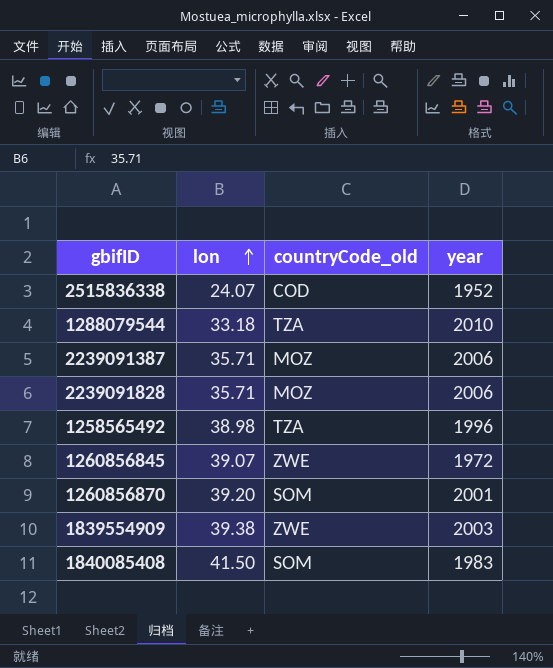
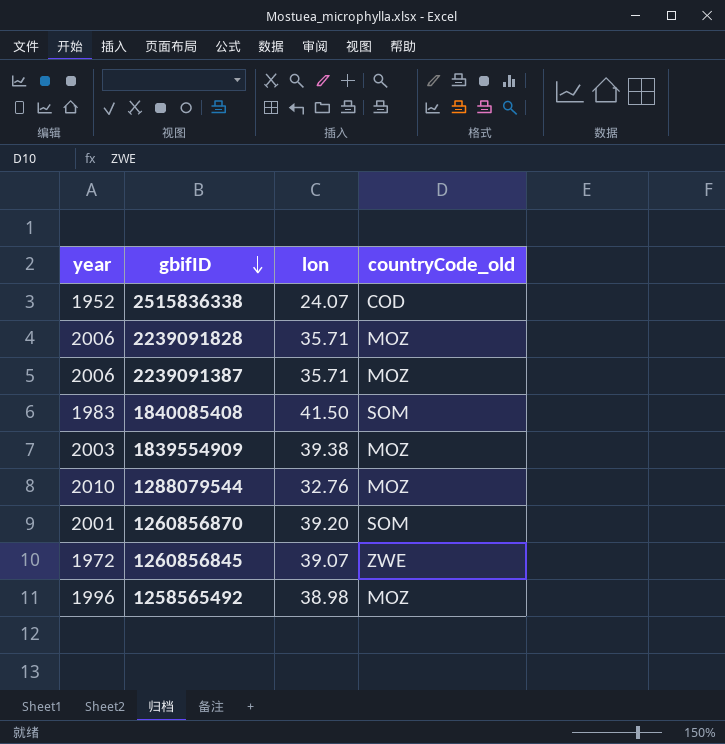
row order: lon ascending -> gbifID descending
column year | position: 4 -> 1
1839554909 | countryCode_old: ZWE -> MOZ
1288079544 | lon: 33.18 -> 32.76
1288079544 | countryCode_old: TZA -> MOZ
1258565492 | countryCode_old: TZA -> MOZ

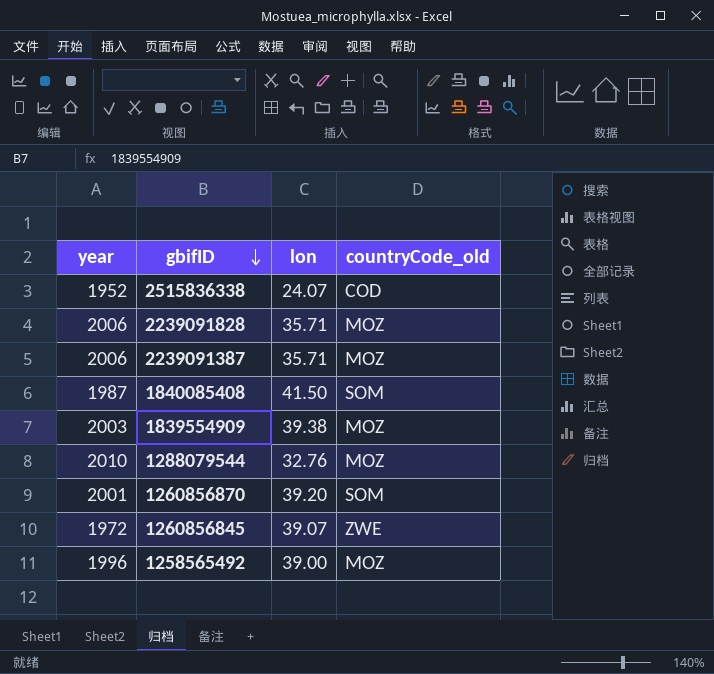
1840085408 | year: 1983 -> 1987
1258565492 | lon: 38.98 -> 39.00

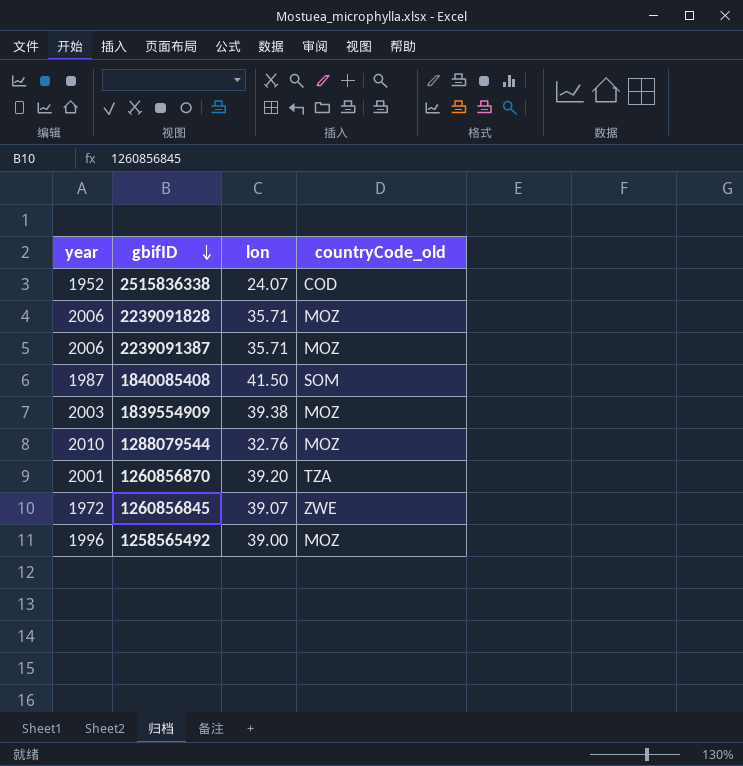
1260856870 | countryCode_old: SOM -> TZA

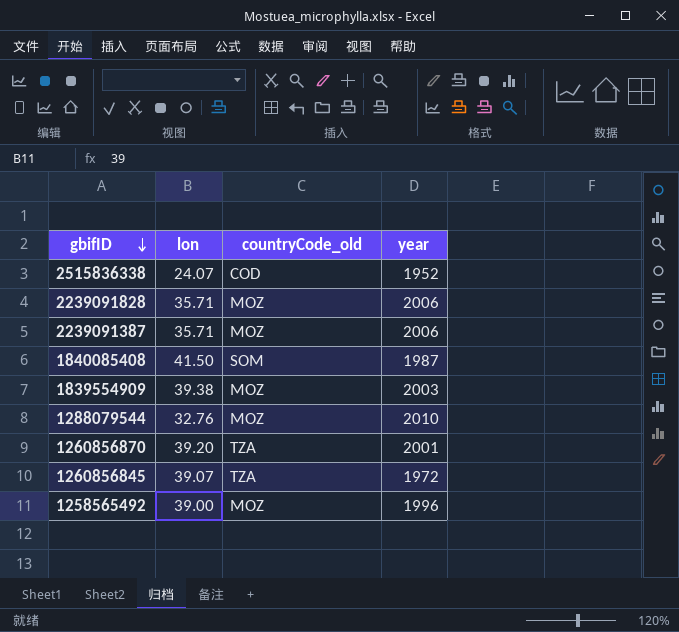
column year | position: 1 -> 4
1260856845 | countryCode_old: ZWE -> TZA

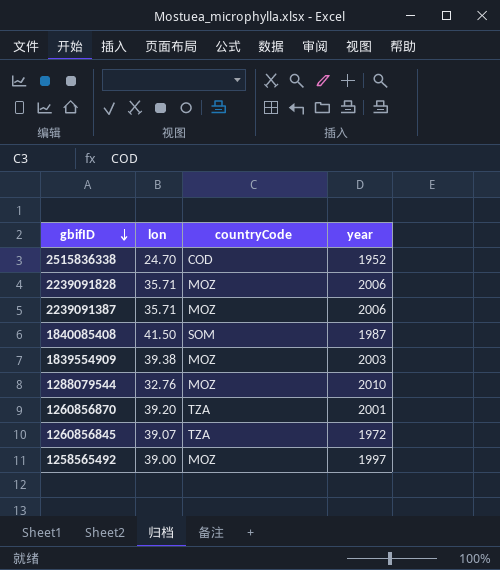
column name: countryCode_old -> countryCode
2515836338 | lon: 24.07 -> 24.70
1258565492 | year: 1996 -> 1997

